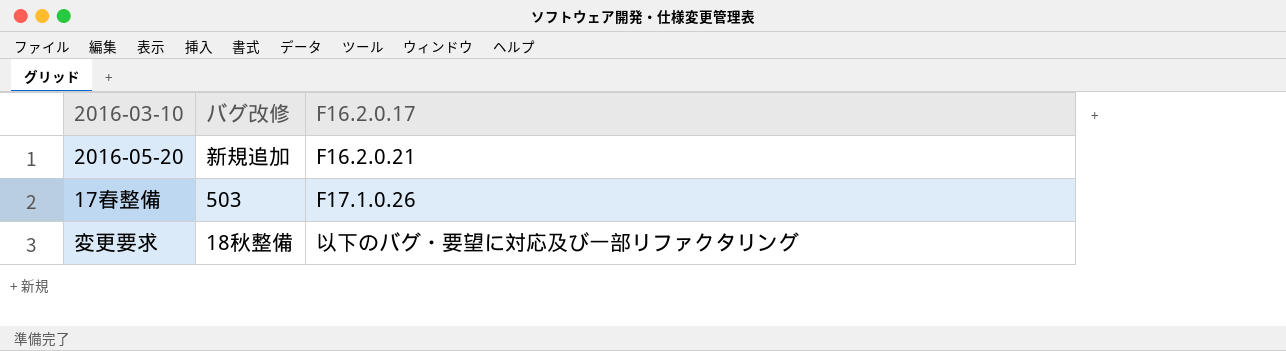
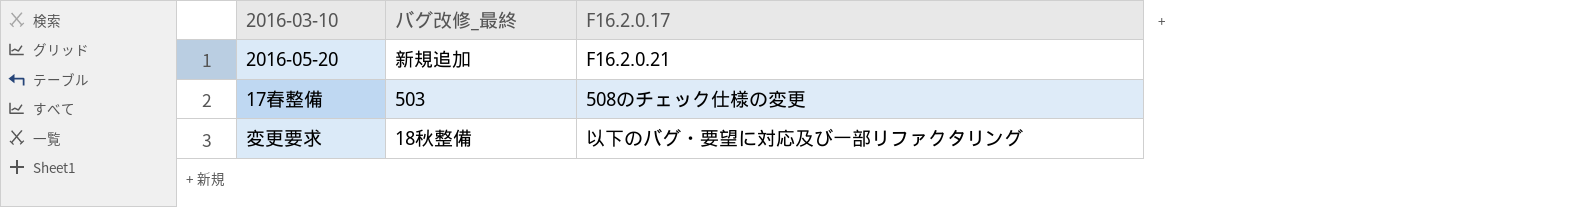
column name: バグ改修 -> バグ改修_最終
17春整備 | F16.2.0.17: F17.1.0.26 -> 508のチェック仕様の変更

